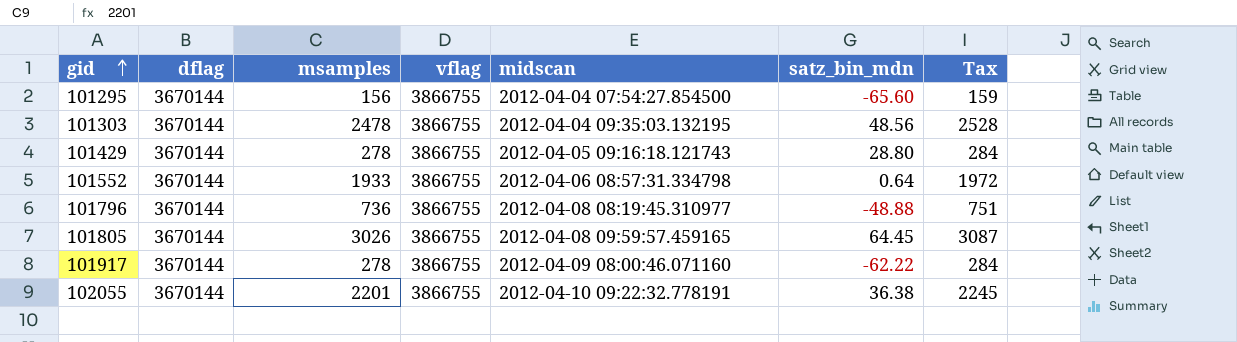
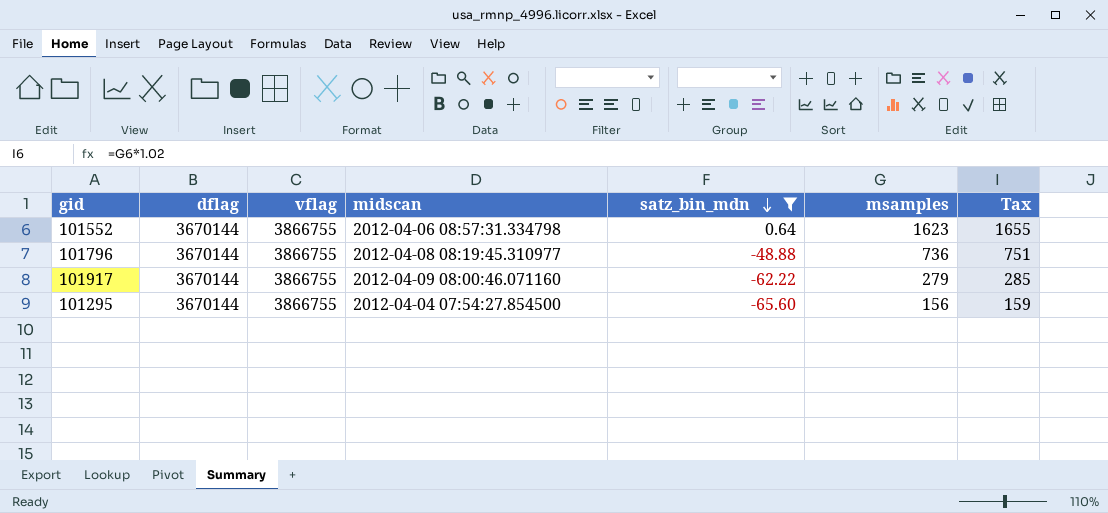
filter: none -> satz_bin_mdn <= 0.64
row order: gid ascending -> satz_bin_mdn descending
column msamples | position: 3 -> 6
101552 | msamples: 1933 -> 1623
101552 | Tax: 1972 -> 1655
101917 | msamples: 278 -> 279
101917 | Tax: 284 -> 285

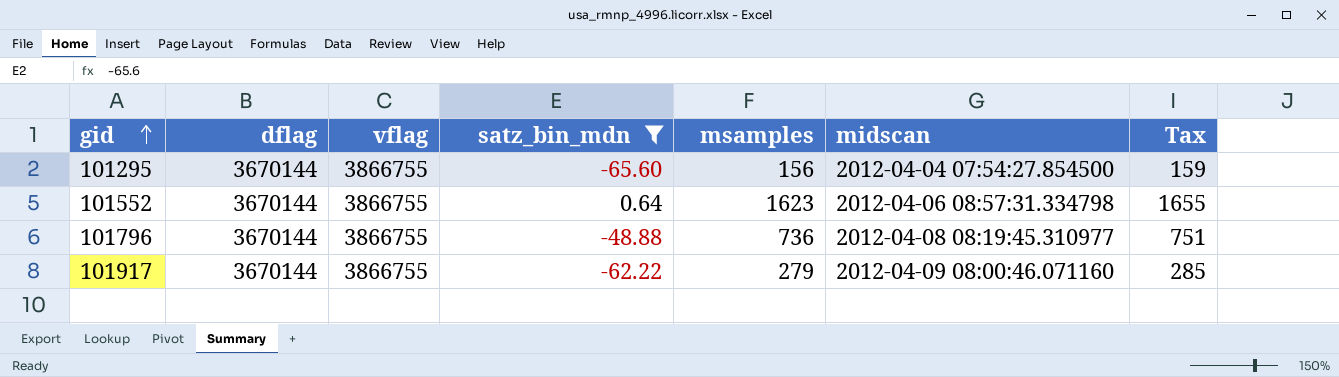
row order: satz_bin_mdn descending -> gid ascending
column midscan | position: 4 -> 6

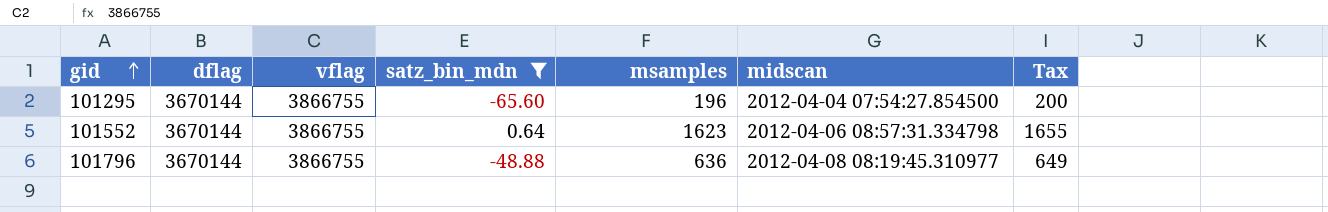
row 101917: 3670144 | 3866755 | -62.22 | 279 | 2012-04-09 08:00:46.071160 | 285 -> none
101295 | msamples: 156 -> 196
101295 | Tax: 159 -> 200
101796 | msamples: 736 -> 636
101796 | Tax: 751 -> 649

